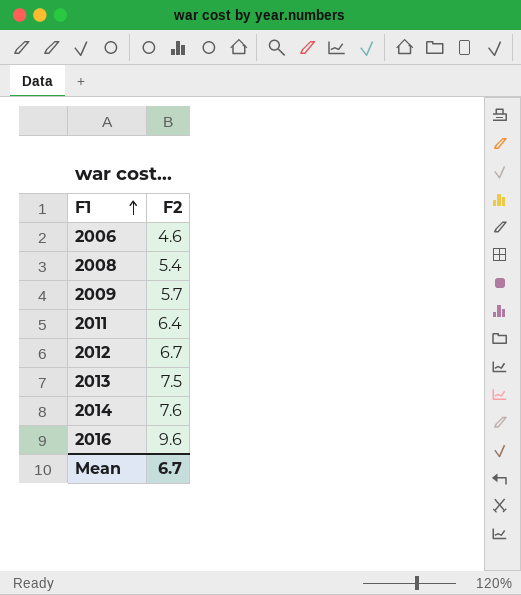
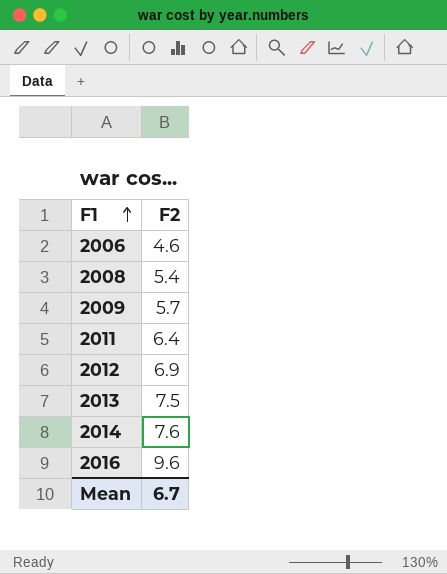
2012 | F2: 6.7 -> 6.9

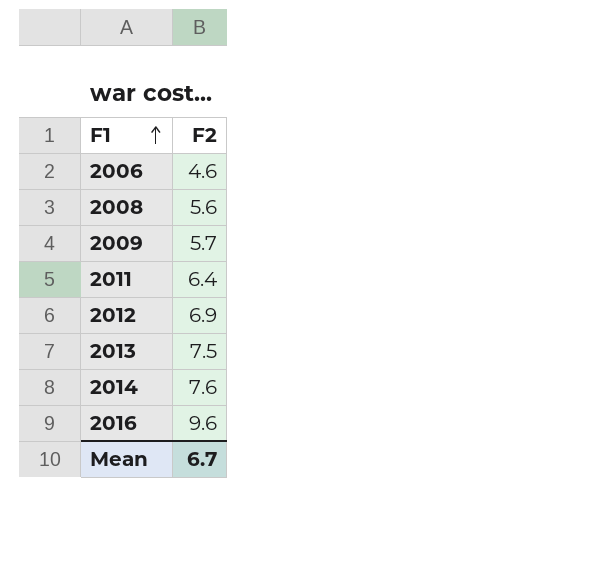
2008 | F2: 5.4 -> 5.6

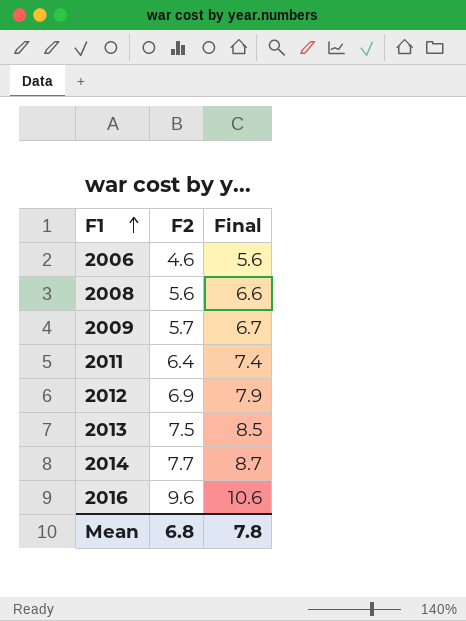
column Final | formula: none -> [F2] + 1
2014 | F2: 7.6 -> 7.7
Mean | F2: 6.7 -> 6.8

